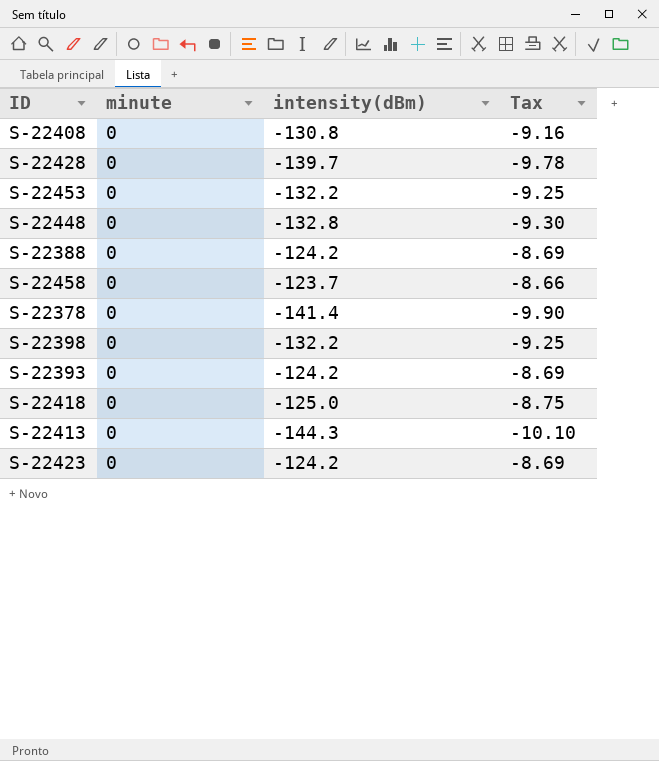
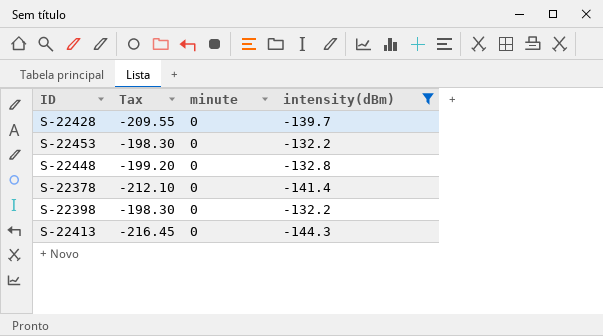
filter: none -> intensity(dBm) <= -132.2
column Tax | formula: [intensity(dBm)] * 0.07 -> [intensity(dBm)] * 1.5
column Tax | position: 4 -> 2

